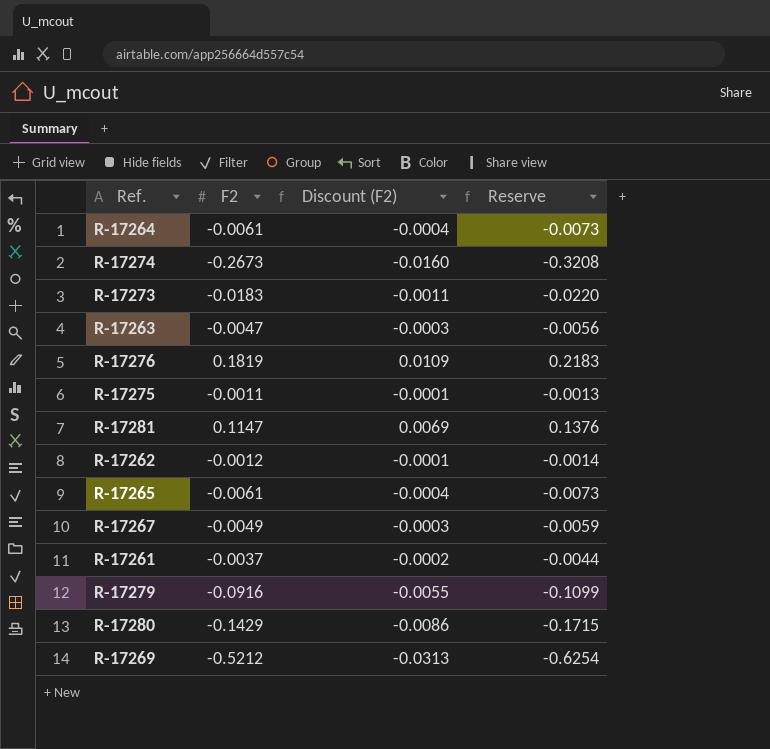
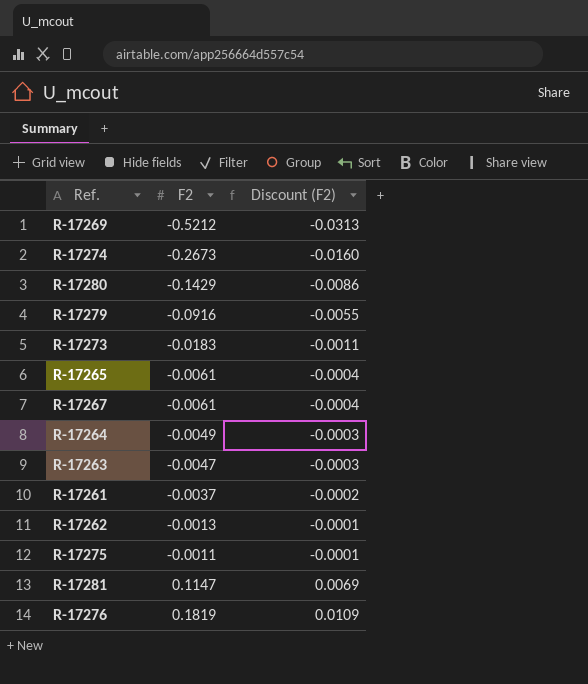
row order: none -> F2 ascending
column Reserve | formula: [F2] * 1.2 -> none
R-17267 | F2: -0.0049 -> -0.0061
R-17267 | Discount (F2): -0.0003 -> -0.0004
R-17264 | F2: -0.0061 -> -0.0049
R-17264 | Discount (F2): -0.0004 -> -0.0003
R-17262 | F2: -0.0012 -> -0.0013

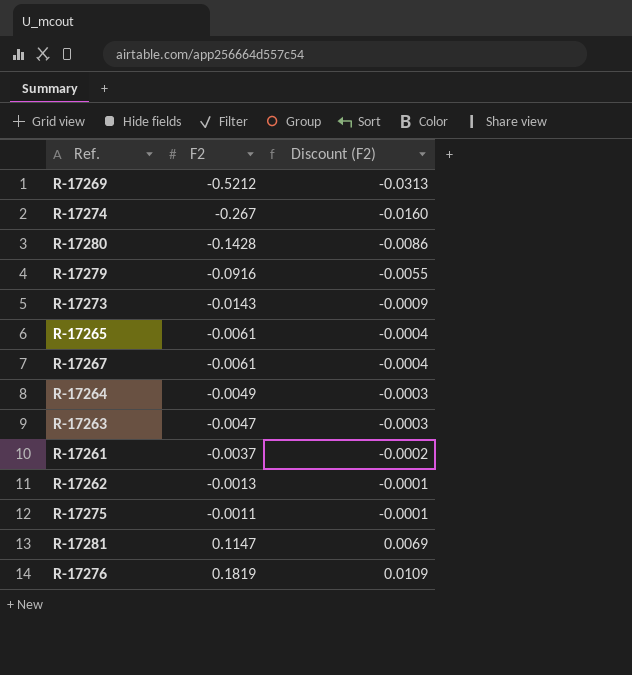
R-17274 | F2: -0.2673 -> -0.267
R-17280 | F2: -0.1429 -> -0.1428
R-17273 | F2: -0.0183 -> -0.0143
R-17273 | Discount (F2): -0.0011 -> -0.0009

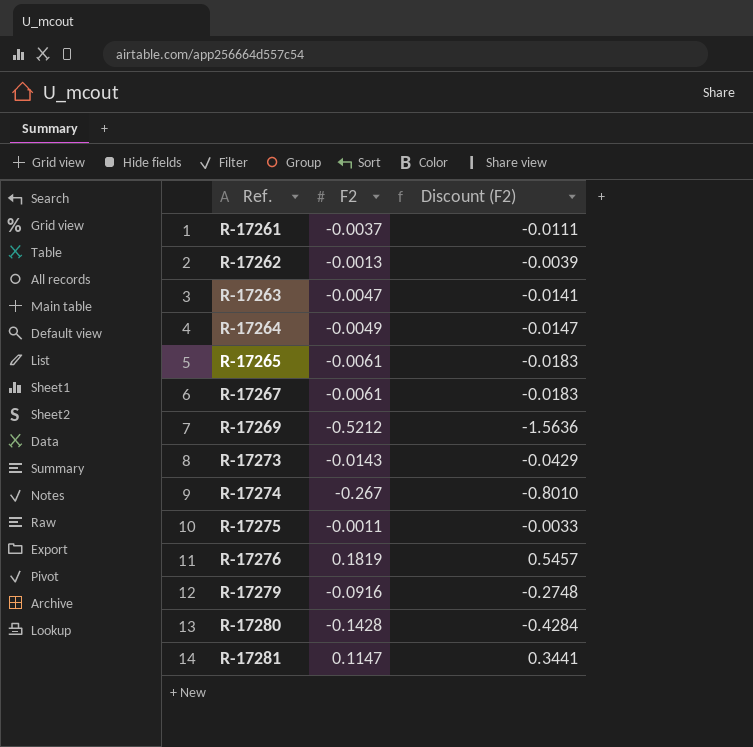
row order: F2 ascending -> Ref. ascending
column Discount (F2) | formula: [F2] * 0.06 -> [F2] * 3

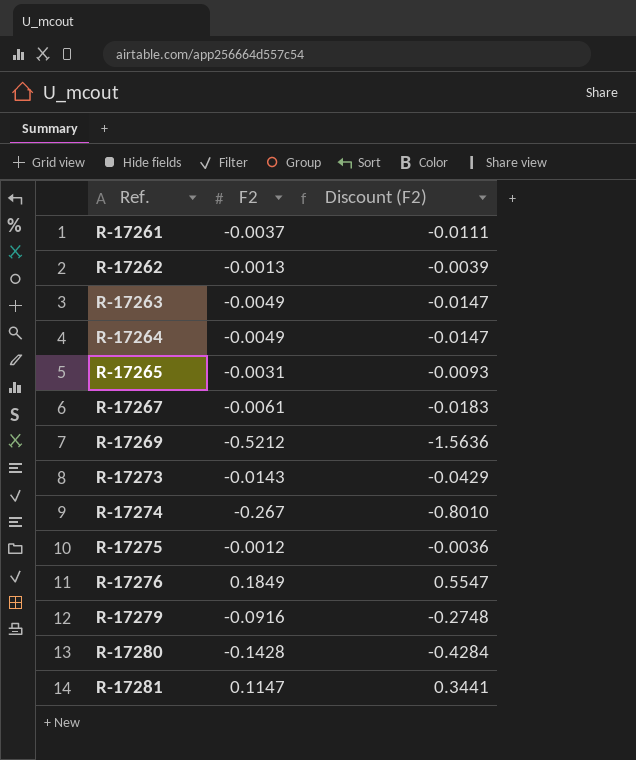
R-17263 | F2: -0.0047 -> -0.0049
R-17263 | Discount (F2): -0.0141 -> -0.0147
R-17265 | F2: -0.0061 -> -0.0031
R-17265 | Discount (F2): -0.0183 -> -0.0093
R-17275 | F2: -0.0011 -> -0.0012
R-17275 | Discount (F2): -0.0033 -> -0.0036
R-17276 | F2: 0.1819 -> 0.1849
R-17276 | Discount (F2): 0.5457 -> 0.5547

